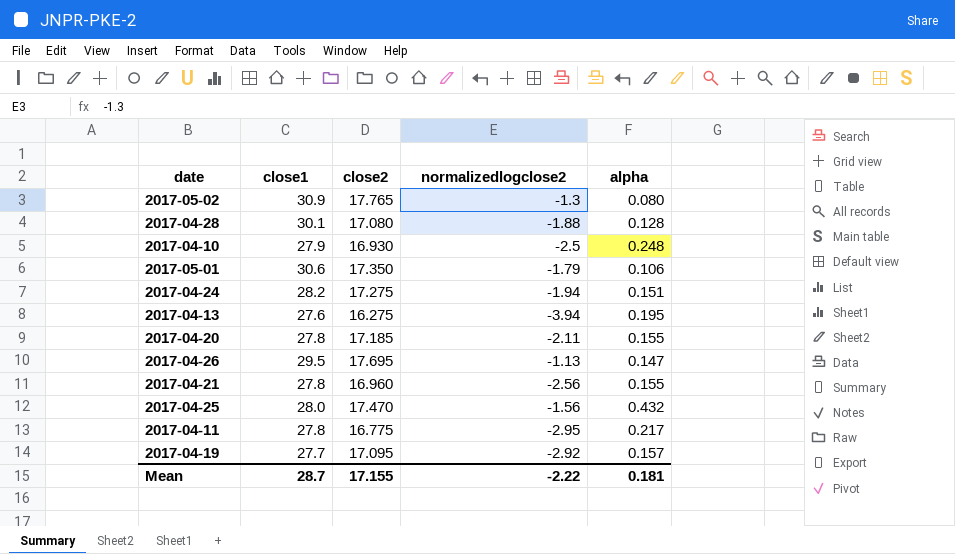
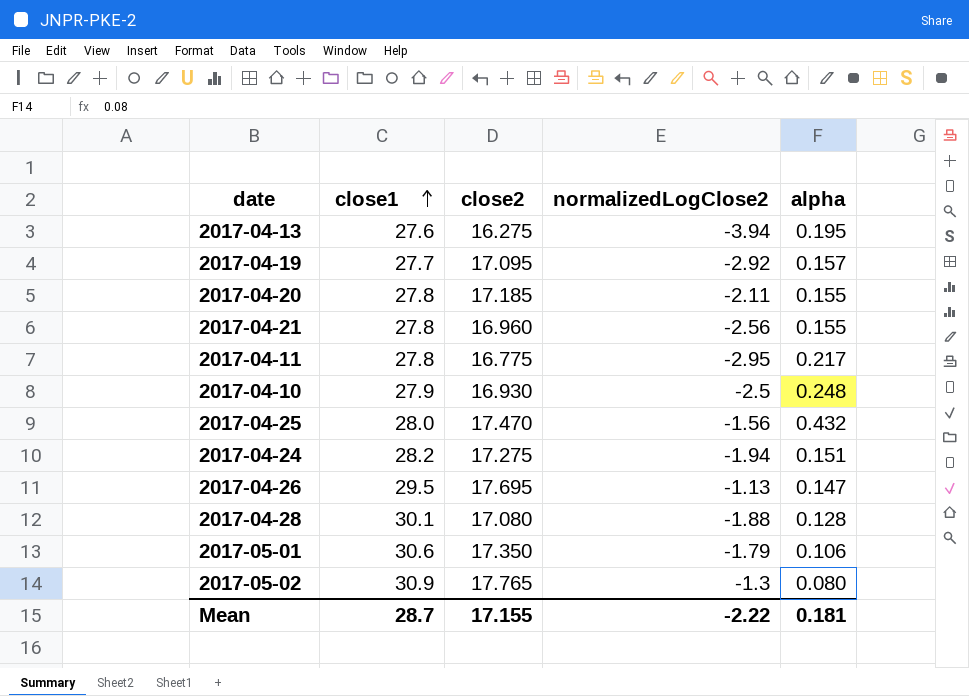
row order: none -> close1 ascending
column name: normalizedlogclose2 -> normalizedLogClose2

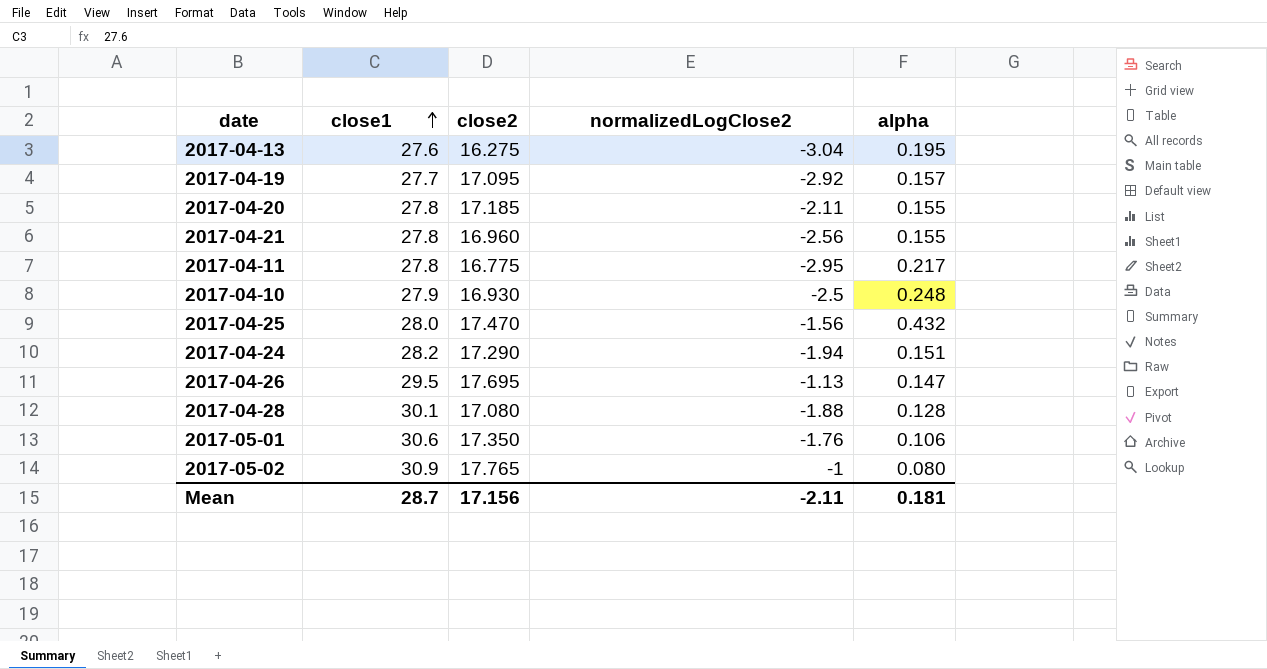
2017-04-13 | normalizedLogClose2: -3.94 -> -3.04
2017-04-24 | close2: 17.275 -> 17.290
2017-05-01 | normalizedLogClose2: -1.79 -> -1.76
2017-05-02 | normalizedLogClose2: -1.3 -> -1
Mean | close2: 17.155 -> 17.156
Mean | normalizedLogClose2: -2.22 -> -2.11

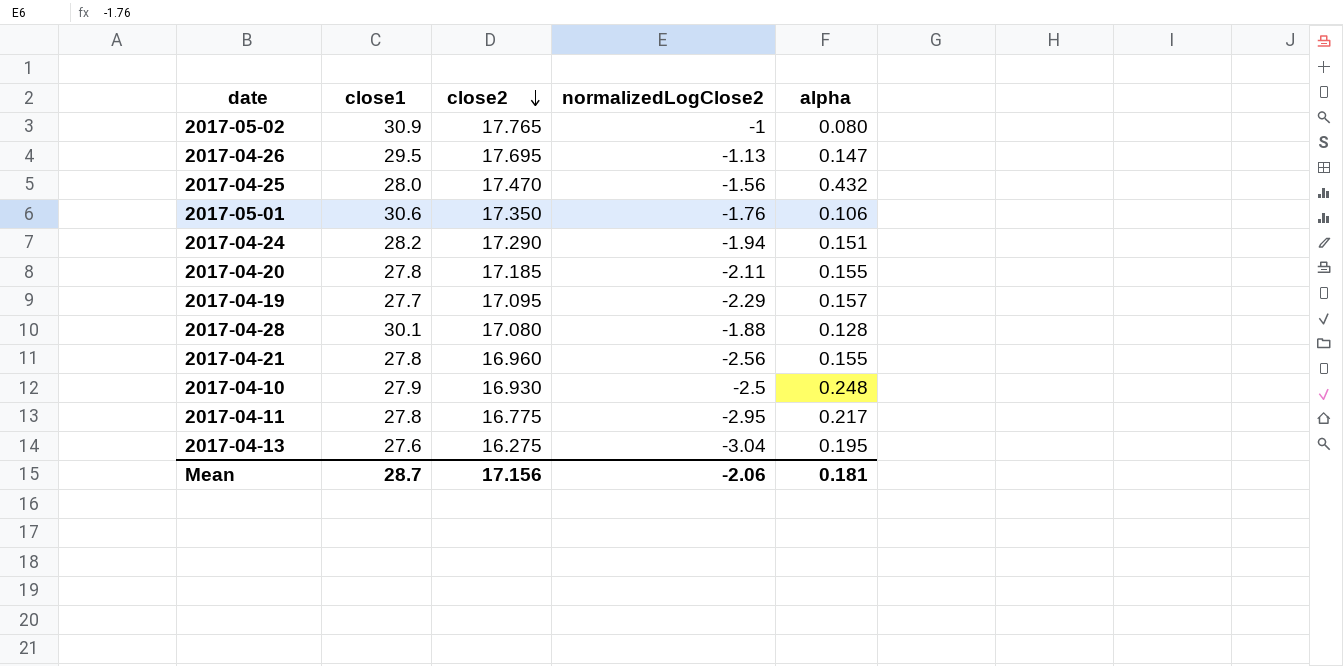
row order: close1 ascending -> close2 descending
2017-04-19 | normalizedLogClose2: -2.92 -> -2.29
Mean | normalizedLogClose2: -2.11 -> -2.06

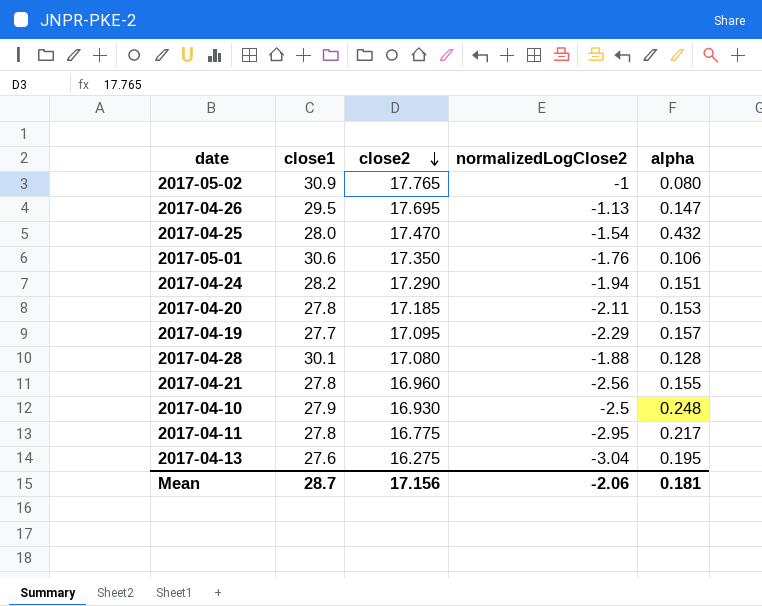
2017-04-25 | normalizedLogClose2: -1.56 -> -1.54
2017-04-20 | alpha: 0.155 -> 0.153

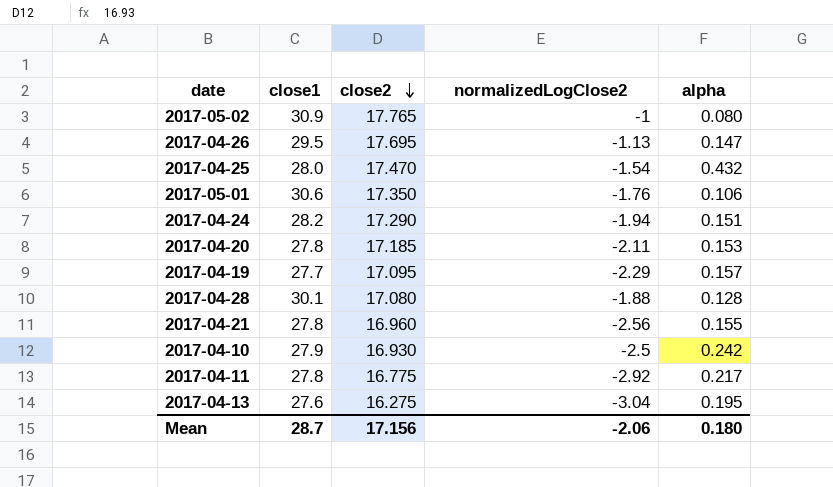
2017-04-10 | alpha: 0.248 -> 0.242
2017-04-11 | normalizedLogClose2: -2.95 -> -2.92
Mean | alpha: 0.181 -> 0.180

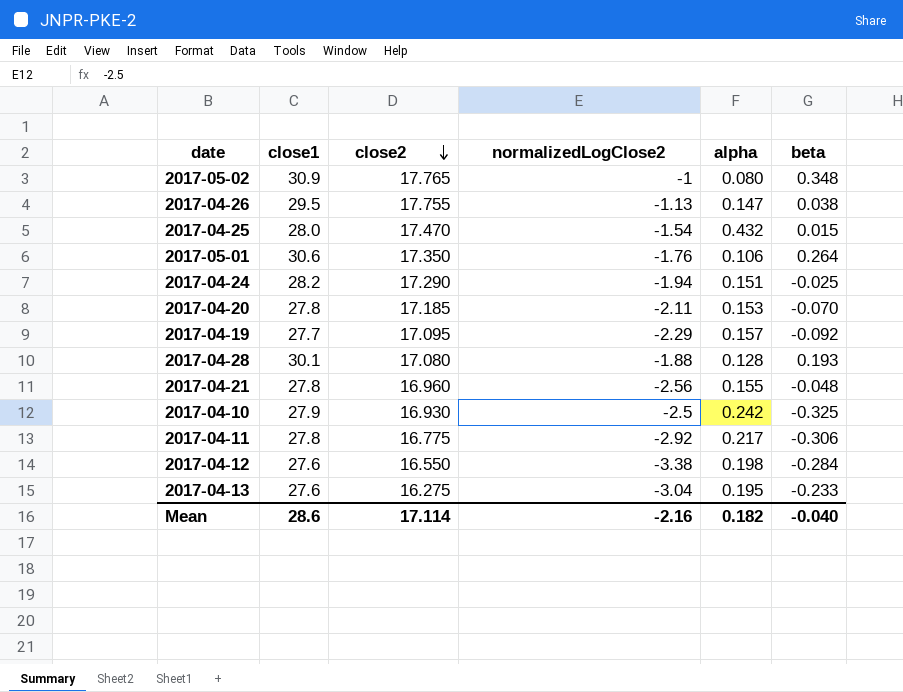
column beta | position: none -> 6
2017-04-26 | close2: 17.695 -> 17.755
row 2017-04-12: none -> 27.6 | 16.550 | -3.38 | 0.198 | -0.284
Mean | close1: 28.7 -> 28.6
Mean | close2: 17.156 -> 17.114
Mean | normalizedLogClose2: -2.06 -> -2.16
Mean | alpha: 0.180 -> 0.182

